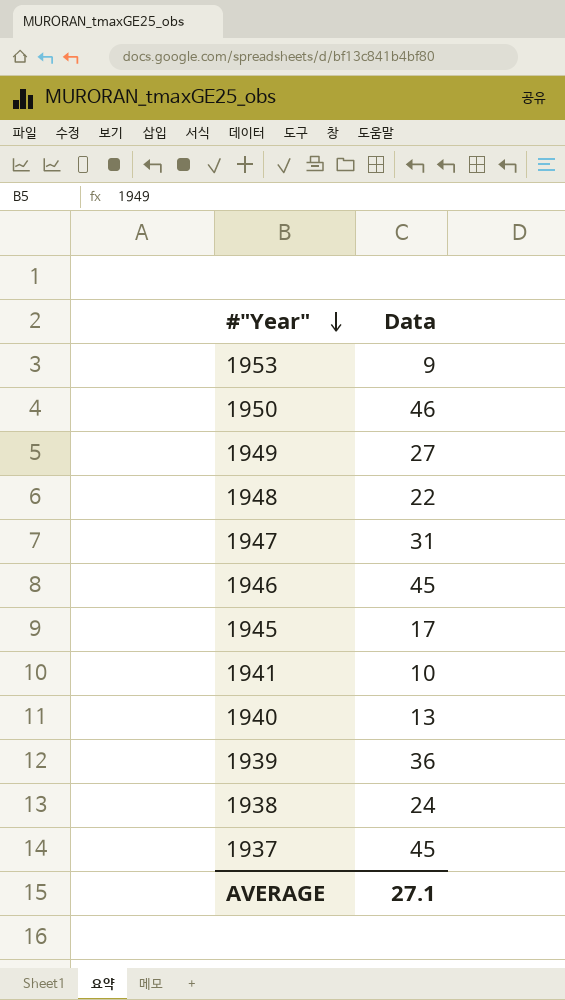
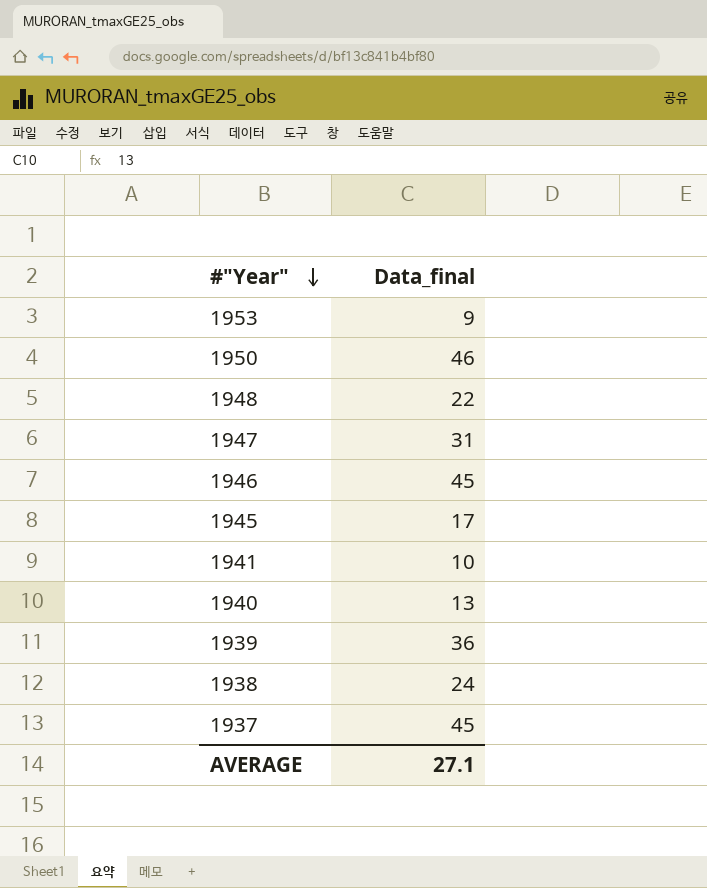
column name: Data -> Data_final
row 1949: 27 -> none

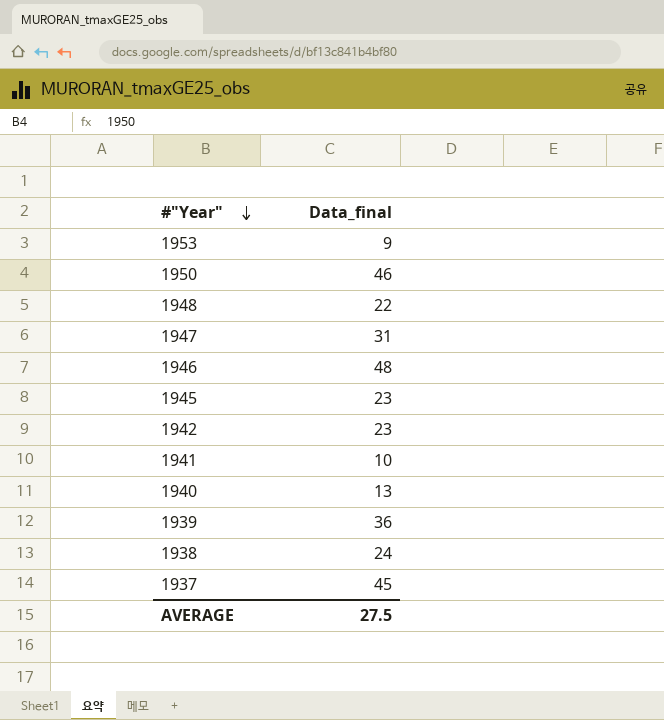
1946 | Data_final: 45 -> 48
1945 | Data_final: 17 -> 23
row 1942: none -> 23
AVERAGE | Data_final: 27.1 -> 27.5

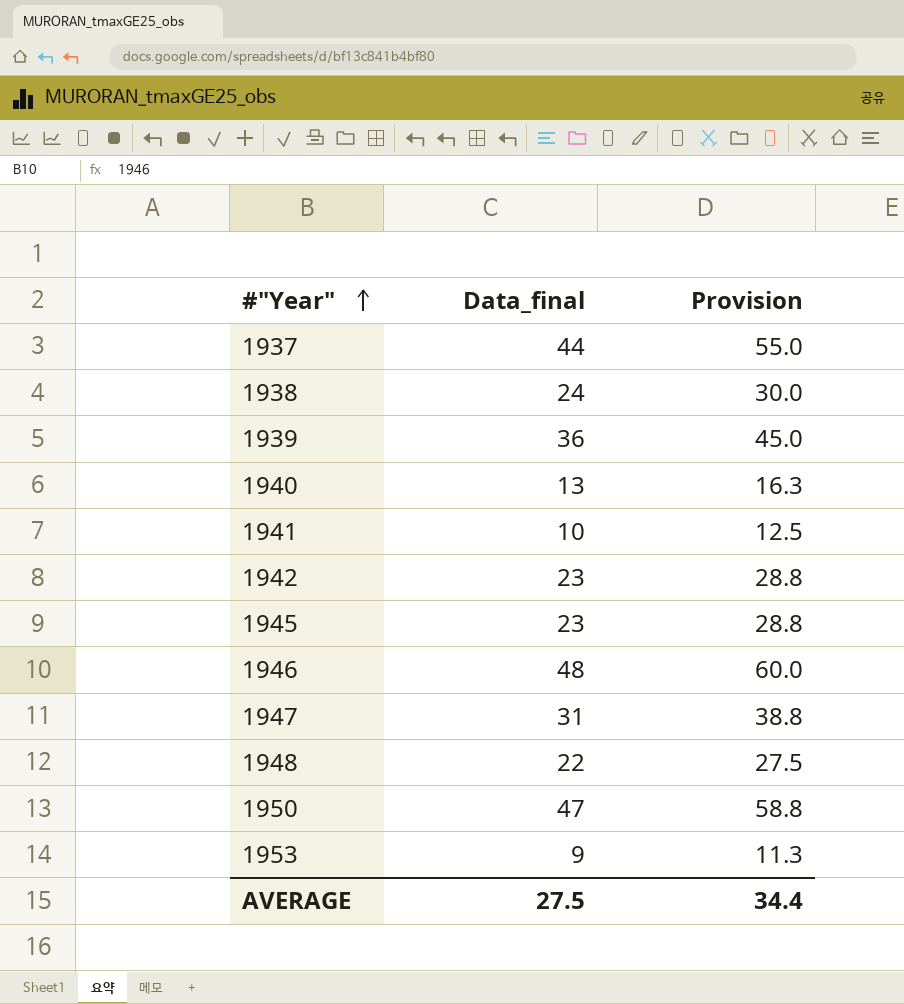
row order: #"Year" descending -> #"Year" ascending
column Provision | formula: none -> [Data_final] * 1.25
1937 | Data_final: 45 -> 44
1950 | Data_final: 46 -> 47

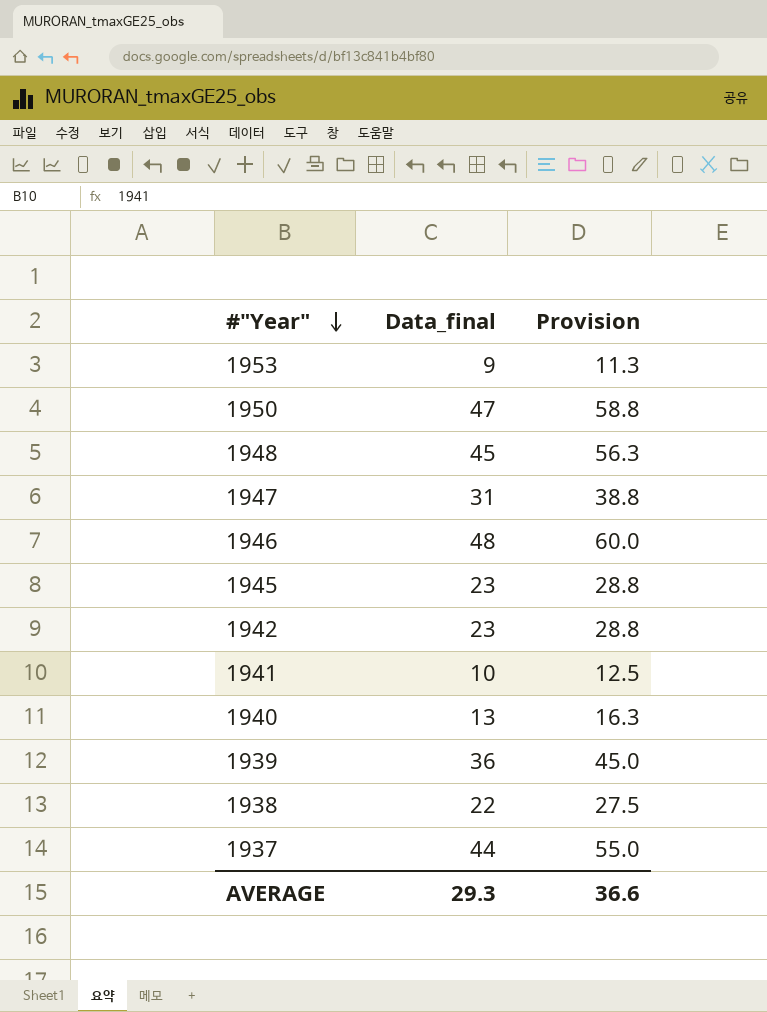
row order: #"Year" ascending -> #"Year" descending
1948 | Data_final: 22 -> 45
1948 | Provision: 27.5 -> 56.3
1938 | Data_final: 24 -> 22
1938 | Provision: 30.0 -> 27.5
AVERAGE | Data_final: 27.5 -> 29.3
AVERAGE | Provision: 34.4 -> 36.6

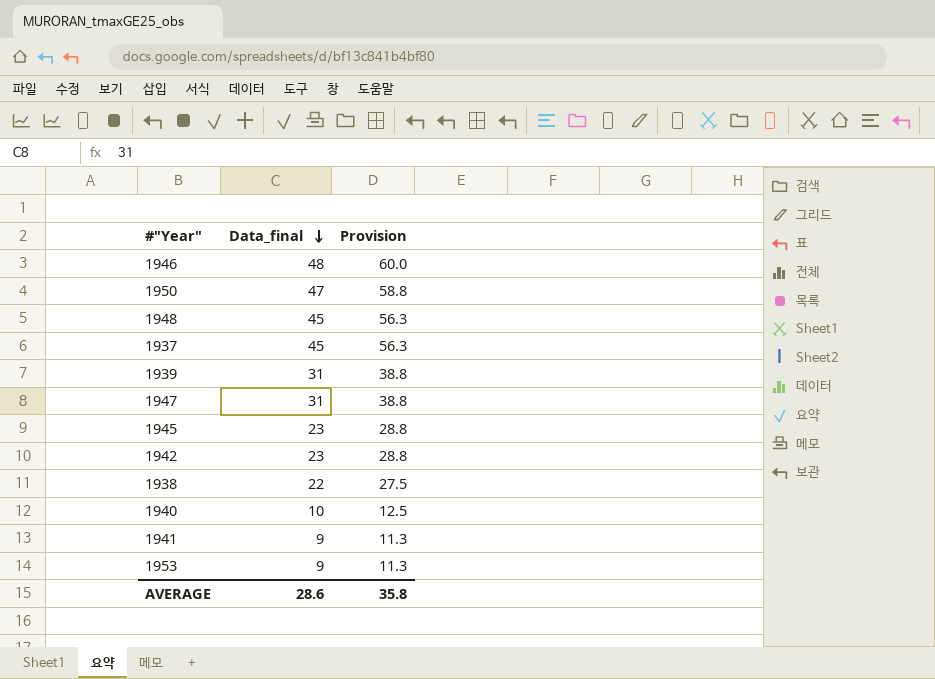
row order: #"Year" descending -> Data_final descending
1937 | Data_final: 44 -> 45
1937 | Provision: 55.0 -> 56.3
1939 | Data_final: 36 -> 31
1939 | Provision: 45.0 -> 38.8
1940 | Data_final: 13 -> 10
1940 | Provision: 16.3 -> 12.5
1941 | Data_final: 10 -> 9
1941 | Provision: 12.5 -> 11.3
AVERAGE | Data_final: 29.3 -> 28.6
AVERAGE | Provision: 36.6 -> 35.8

